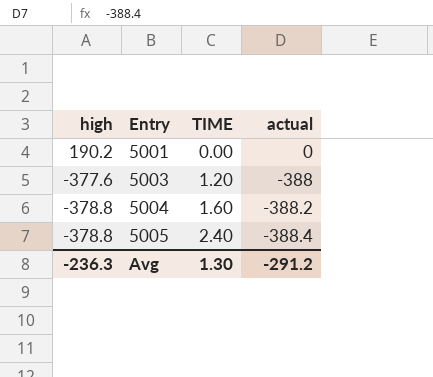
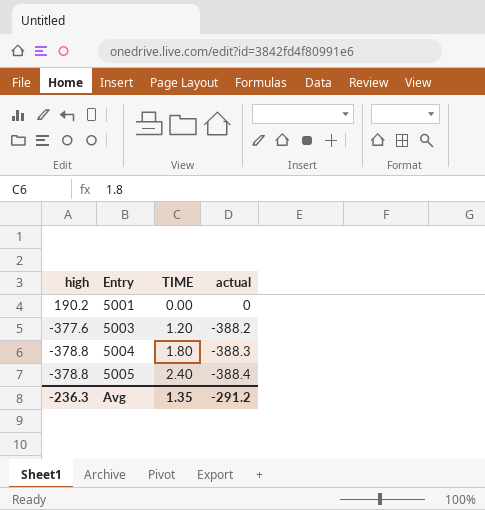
5003 | actual: -388 -> -388.2
5004 | TIME: 1.60 -> 1.80
5004 | actual: -388.2 -> -388.3
Avg | TIME: 1.30 -> 1.35

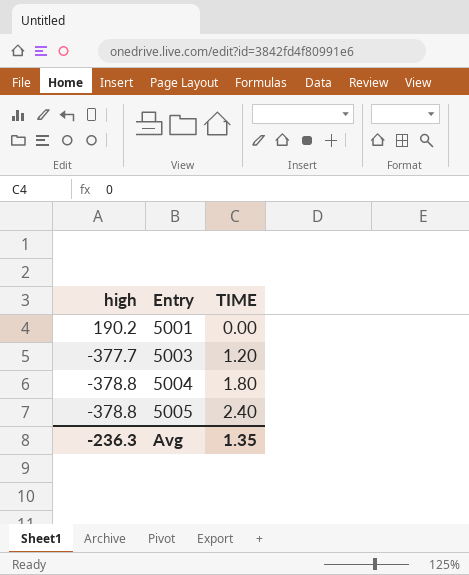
column actual | position: 4 -> none
5003 | high: -377.6 -> -377.7

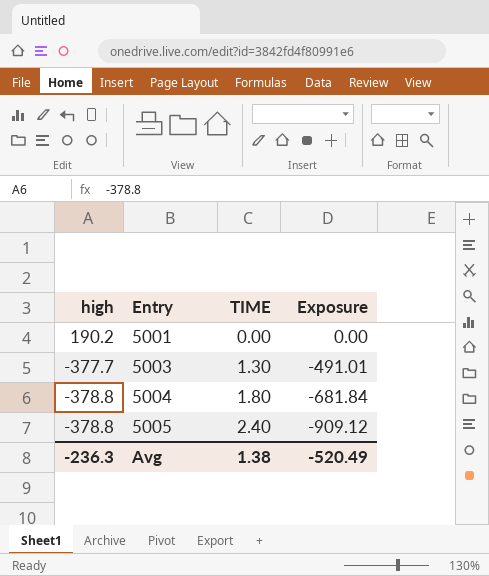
column Exposure | formula: none -> [high] * [TIME]
5003 | TIME: 1.20 -> 1.30
Avg | TIME: 1.35 -> 1.38

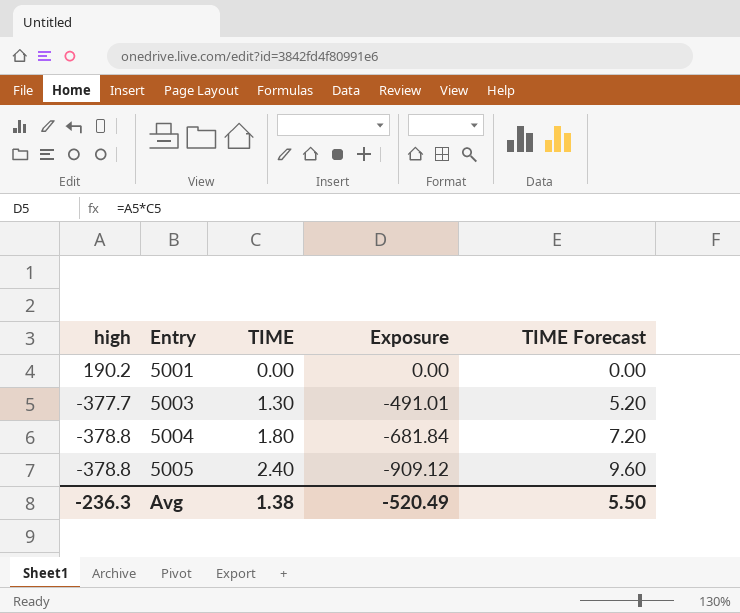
column TIME Forecast | formula: none -> [TIME] * 4

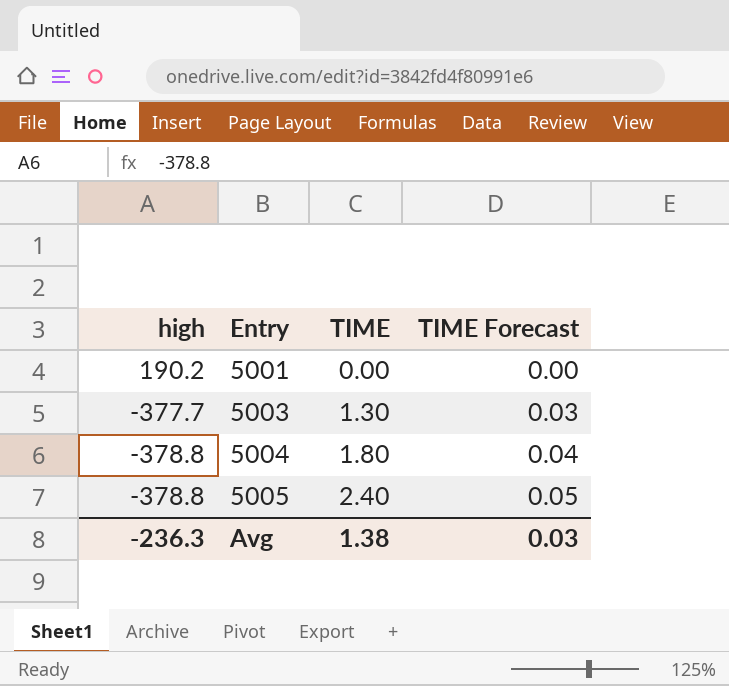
column Exposure | formula: [high] * [TIME] -> none
column TIME Forecast | formula: [TIME] * 4 -> [TIME] * 0.02
Avg | TIME Forecast: 5.50 -> 0.03

